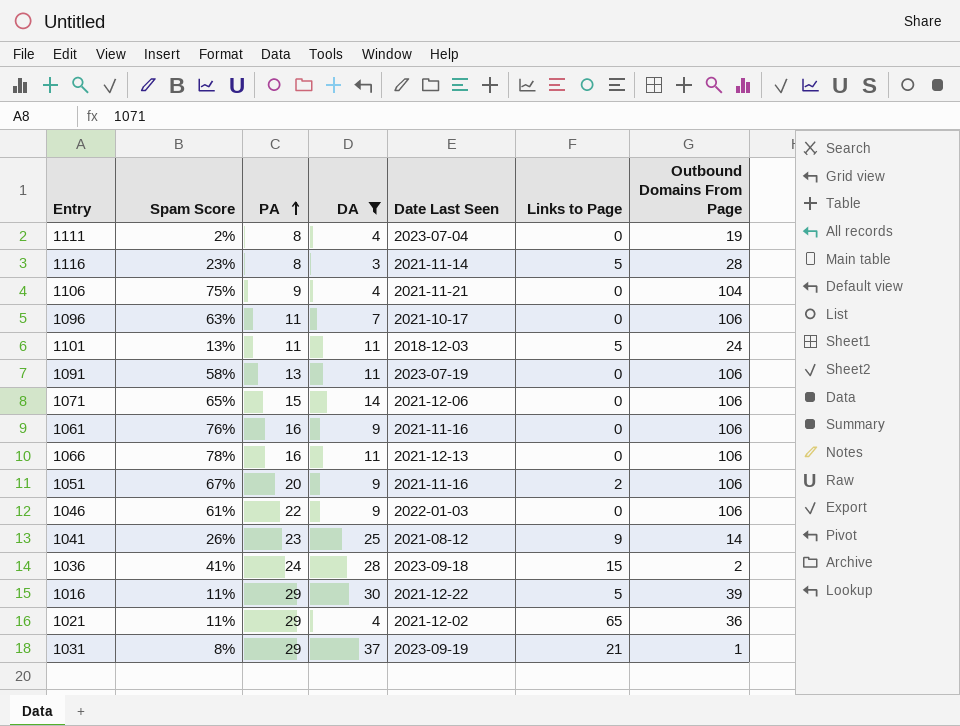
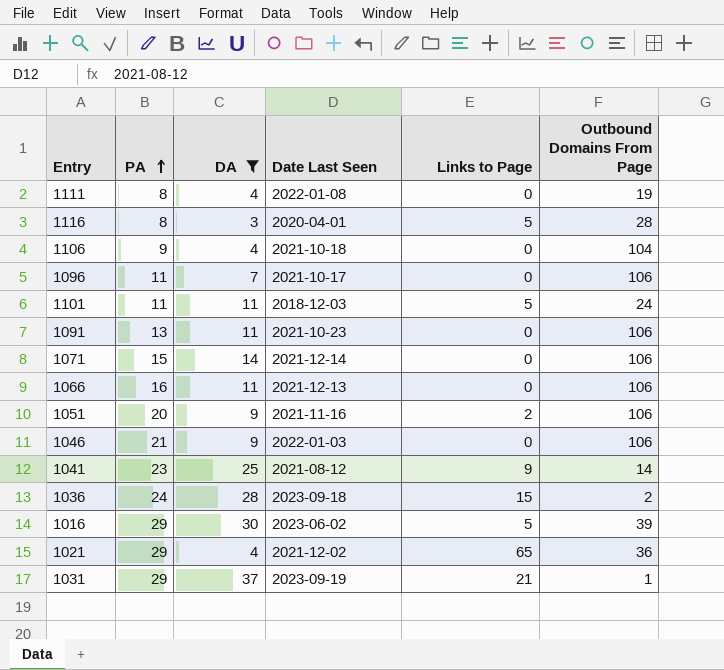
column Spam Score | position: 2 -> none
row 1061: 76% | 16 | 9 | 2021-11-16 | 0 | 106 -> none
1111 | Date Last Seen: 2023-07-04 -> 2022-01-08
1116 | Date Last Seen: 2021-11-14 -> 2020-04-01
1106 | Date Last Seen: 2021-11-21 -> 2021-10-18
1091 | Date Last Seen: 2023-07-19 -> 2021-10-23
1071 | Date Last Seen: 2021-12-06 -> 2021-12-14
1046 | PA: 22 -> 21
1016 | Date Last Seen: 2021-12-22 -> 2023-06-02

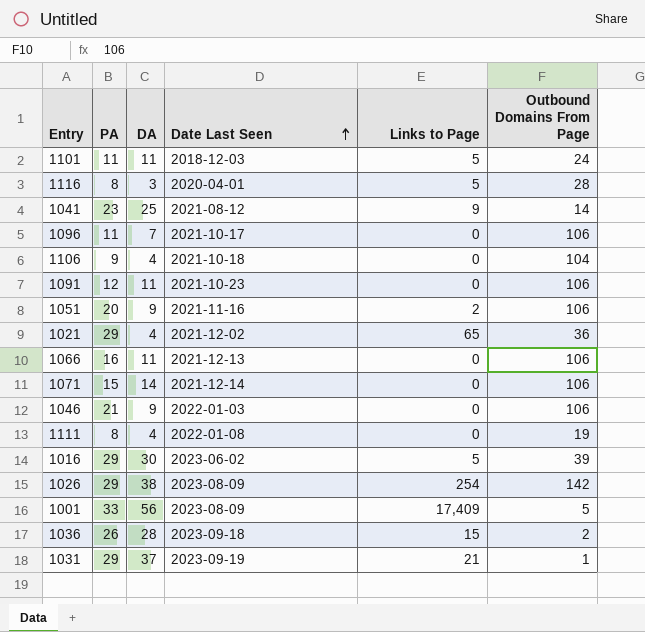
filter: DA <= 37 -> none
row order: PA ascending -> Date Last Seen ascending
1091 | PA: 13 -> 12
1036 | PA: 24 -> 26

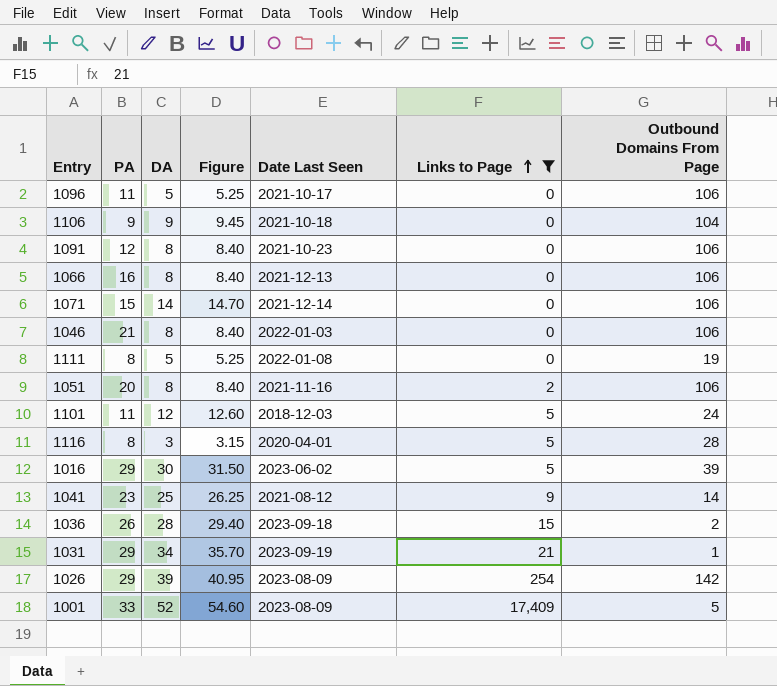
filter: none -> Links to Page != 65
row order: Date Last Seen ascending -> Links to Page ascending
column Figure | formula: none -> [DA] * 1.05
1096 | DA: 7 -> 5
1106 | DA: 4 -> 9
1091 | DA: 11 -> 8
1066 | DA: 11 -> 8
1046 | DA: 9 -> 8
1111 | DA: 4 -> 5
1051 | DA: 9 -> 8
1101 | DA: 11 -> 12
1031 | DA: 37 -> 34
1026 | DA: 38 -> 39
1001 | DA: 56 -> 52

